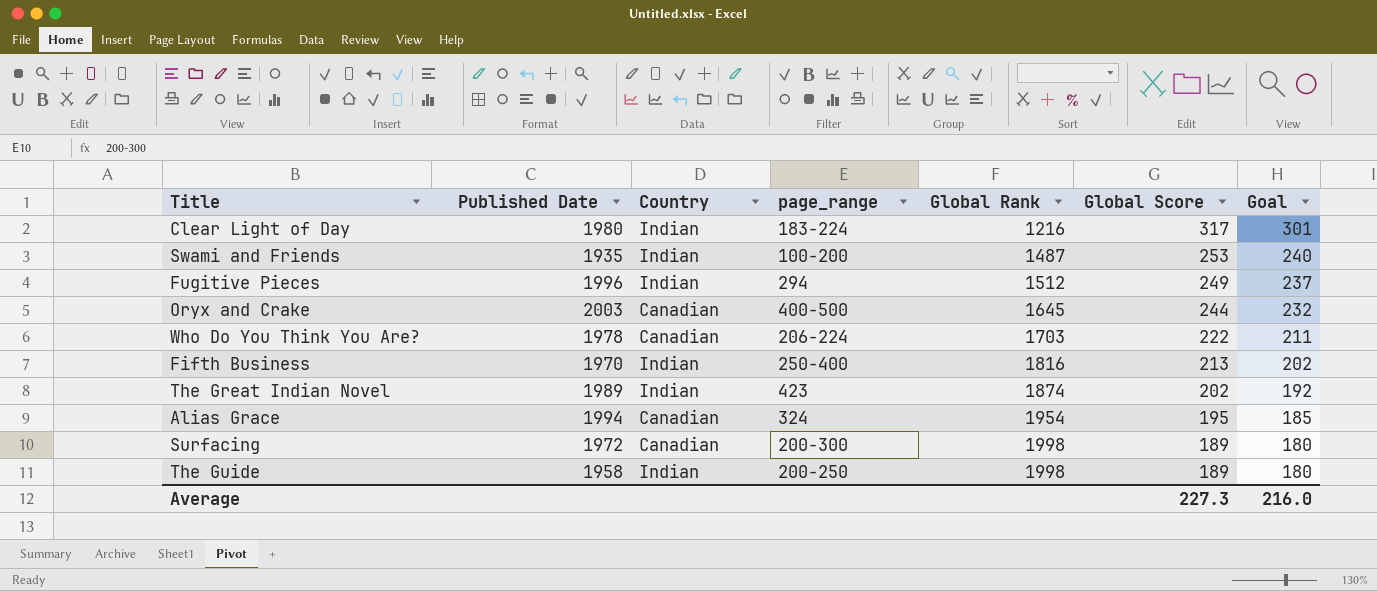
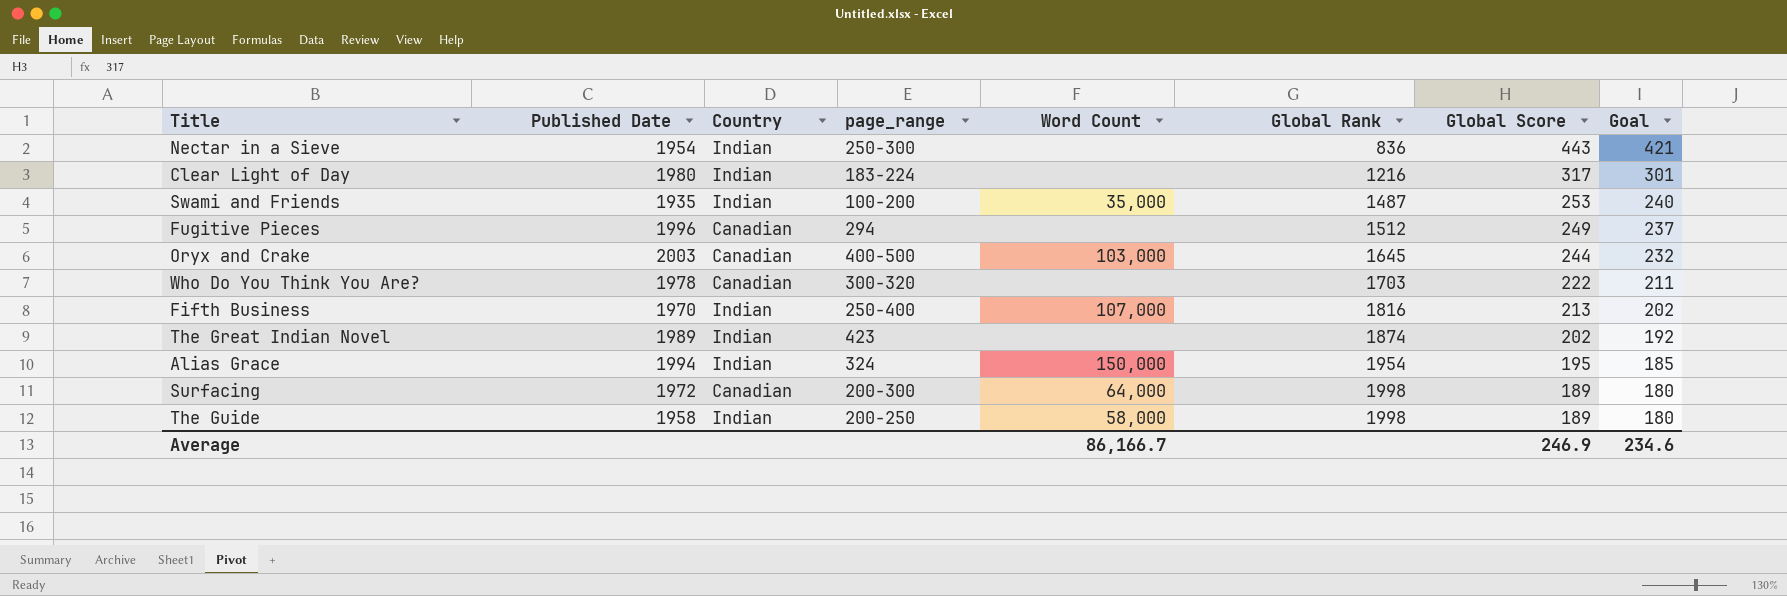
column Word Count | position: none -> 5
row Nectar in a Sieve: none -> 1954 | Indian | 250-300 | none | 836 | 443 | 421
Fugitive Pieces | Country: Indian -> Canadian
Who Do You Think You Are? | page_range: 206-224 -> 300-320
Alias Grace | Country: Canadian -> Indian
Average | Global Score: 227.3 -> 246.9
Average | Goal: 216.0 -> 234.6

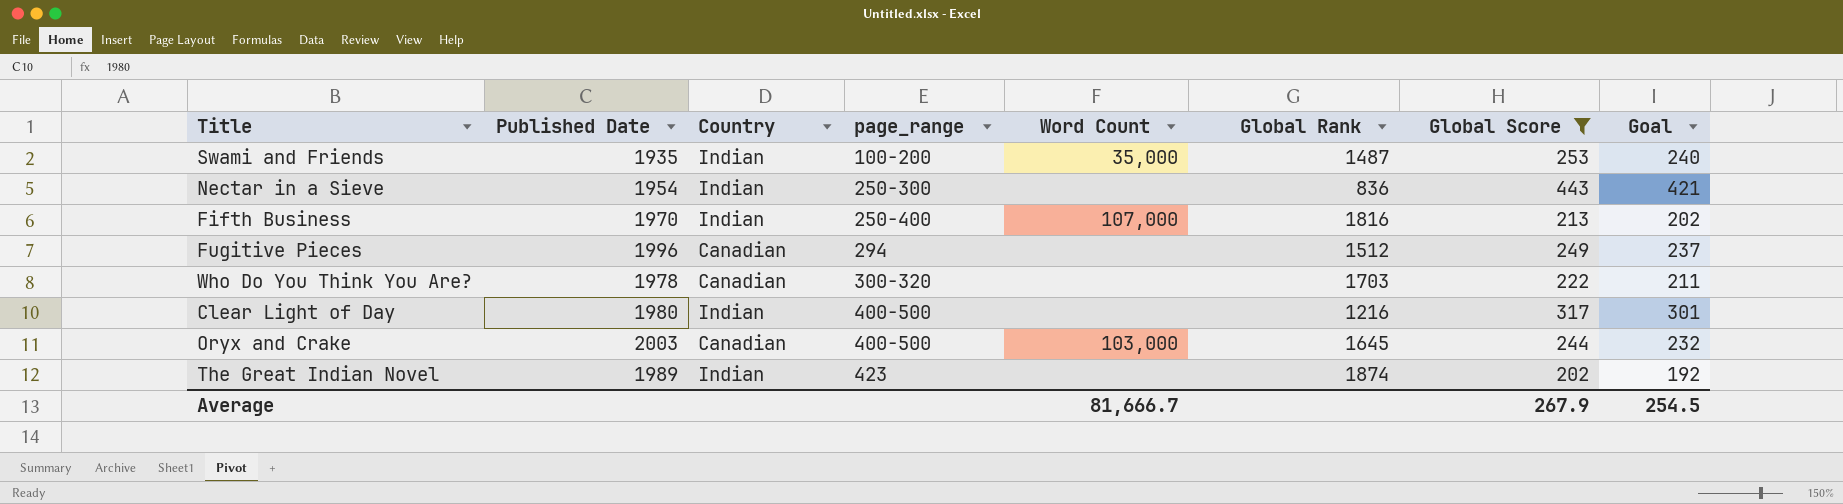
filter: none -> Global Score >= 202
row order: Global Rank ascending -> page_range ascending
Clear Light of Day | page_range: 183-224 -> 400-500
Average | Word Count: 86,166.7 -> 81,666.7
Average | Global Score: 246.9 -> 267.9
Average | Goal: 234.6 -> 254.5

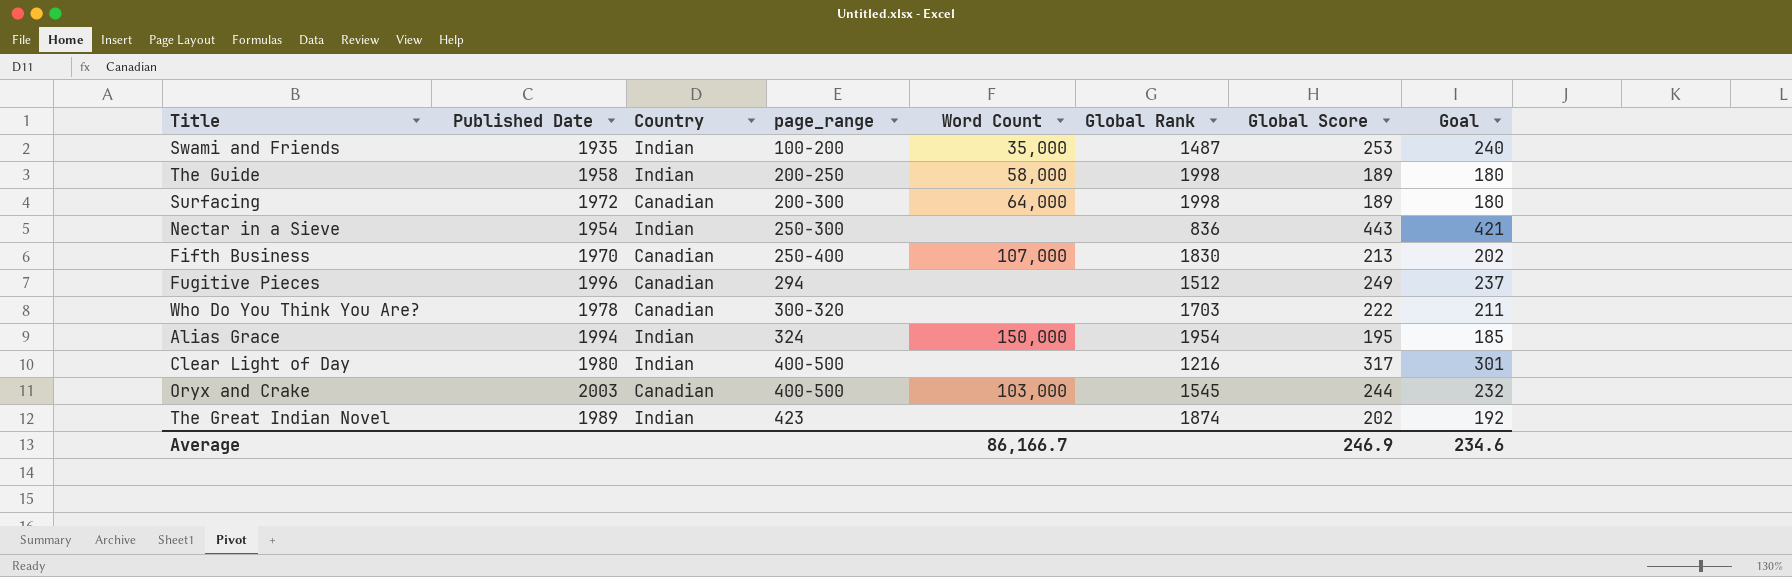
filter: Global Score >= 202 -> none
Fifth Business | Country: Indian -> Canadian
Fifth Business | Global Rank: 1816 -> 1830
Oryx and Crake | Global Rank: 1645 -> 1545
Average | Word Count: 81,666.7 -> 86,166.7
Average | Global Score: 267.9 -> 246.9
Average | Goal: 254.5 -> 234.6

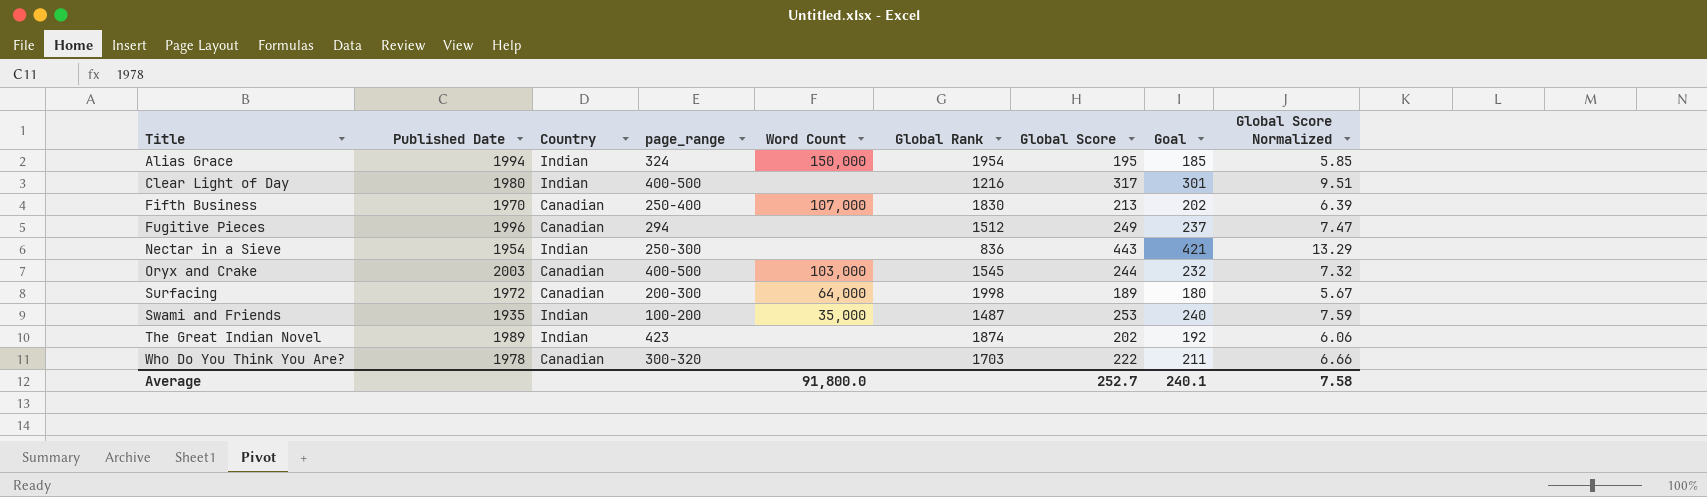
row order: page_range ascending -> Title ascending
column Global Score Normalized | formula: none -> [Global Score] * 0.03
row The Guide: 1958 | Indian | 200-250 | 58,000 | 1998 | 189 | 180 -> none
Average | Word Count: 86,166.7 -> 91,800.0
Average | Global Score: 246.9 -> 252.7
Average | Goal: 234.6 -> 240.1

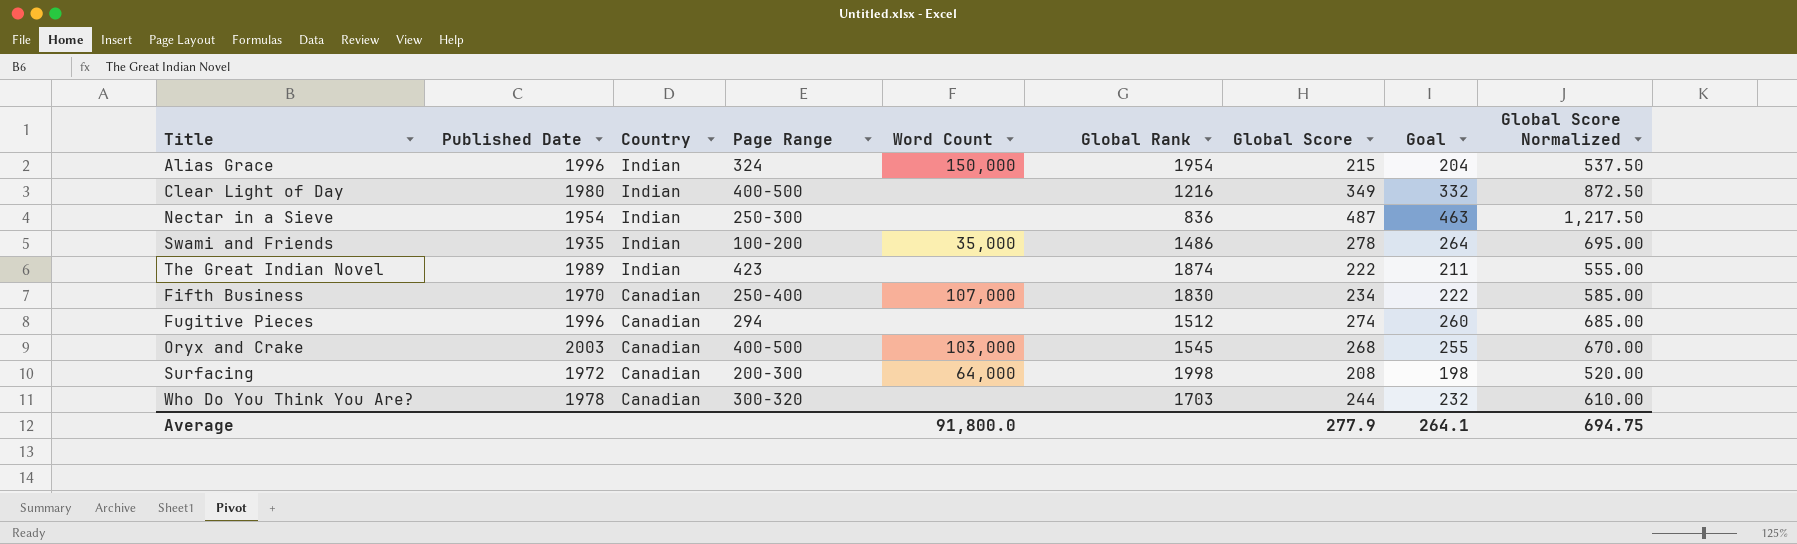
row order: Title ascending -> Country descending
column name: page_range -> Page Range
column Global Score Normalized | formula: [Global Score] * 0.03 -> [Global Score] * 2.5
Alias Grace | Published Date: 1994 -> 1996
Alias Grace | Global Score: 195 -> 215
Alias Grace | Goal: 185 -> 204
Clear Light of Day | Global Score: 317 -> 349
Clear Light of Day | Goal: 301 -> 332
Nectar in a Sieve | Global Score: 443 -> 487
Nectar in a Sieve | Goal: 421 -> 463
Swami and Friends | Global Rank: 1487 -> 1486
Swami and Friends | Global Score: 253 -> 278
Swami and Friends | Goal: 240 -> 264
The Great Indian Novel | Global Score: 202 -> 222
The Great Indian Novel | Goal: 192 -> 211
Fifth Business | Global Score: 213 -> 234
Fifth Business | Goal: 202 -> 222
Fugitive Pieces | Global Score: 249 -> 274
Fugitive Pieces | Goal: 237 -> 260
Oryx and Crake | Global Score: 244 -> 268
Oryx and Crake | Goal: 232 -> 255
Surfacing | Global Score: 189 -> 208
Surfacing | Goal: 180 -> 198
Who Do You Think You Are? | Global Score: 222 -> 244
Who Do You Think You Are? | Goal: 211 -> 232
Average | Global Score: 252.7 -> 277.9
Average | Goal: 240.1 -> 264.1
Average | Global Score Normalized: 7.58 -> 694.75

